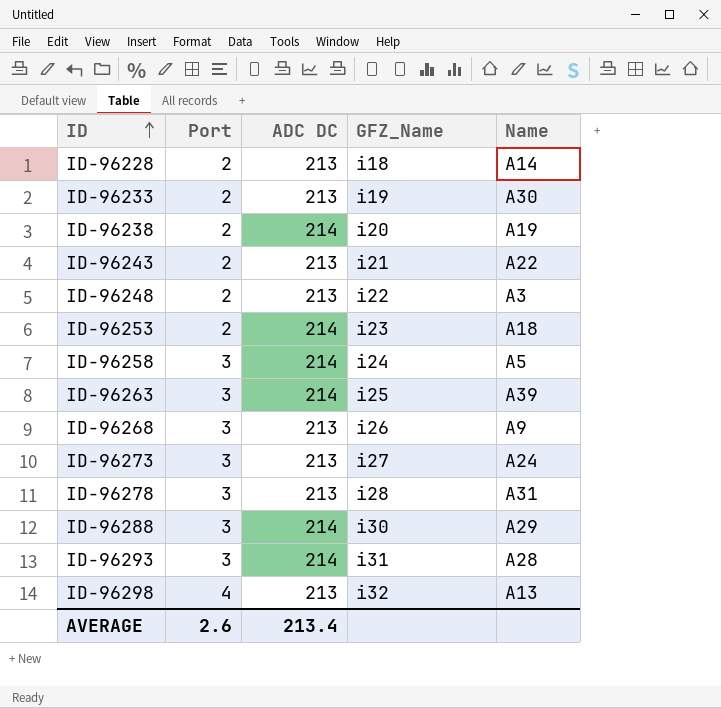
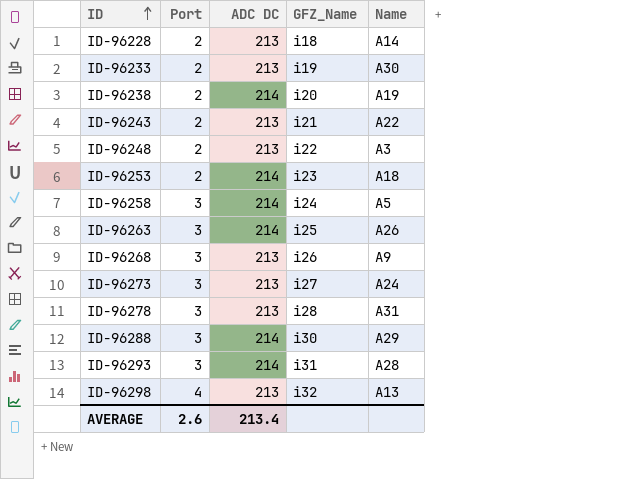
ID-96263 | Name: A39 -> A26

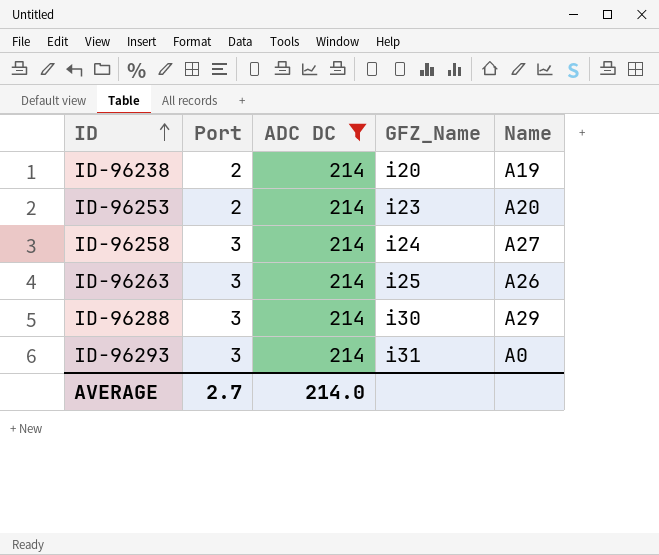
filter: none -> ADC DC = 214
ID-96253 | Name: A18 -> A20
ID-96258 | Name: A5 -> A27
ID-96293 | Name: A28 -> A0
AVERAGE | Port: 2.6 -> 2.7
AVERAGE | ADC DC: 213.4 -> 214.0

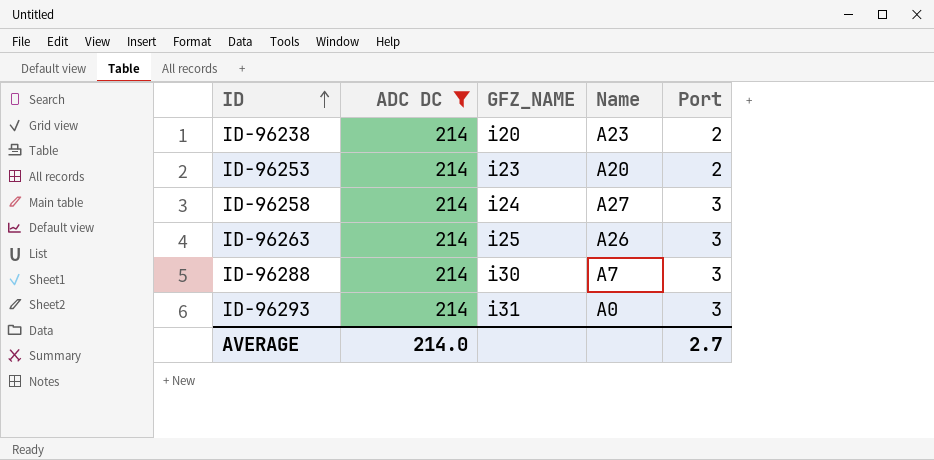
column name: GFZ_Name -> GFZ_NAME
column Port | position: 2 -> 5
ID-96238 | Name: A19 -> A23
ID-96288 | Name: A29 -> A7

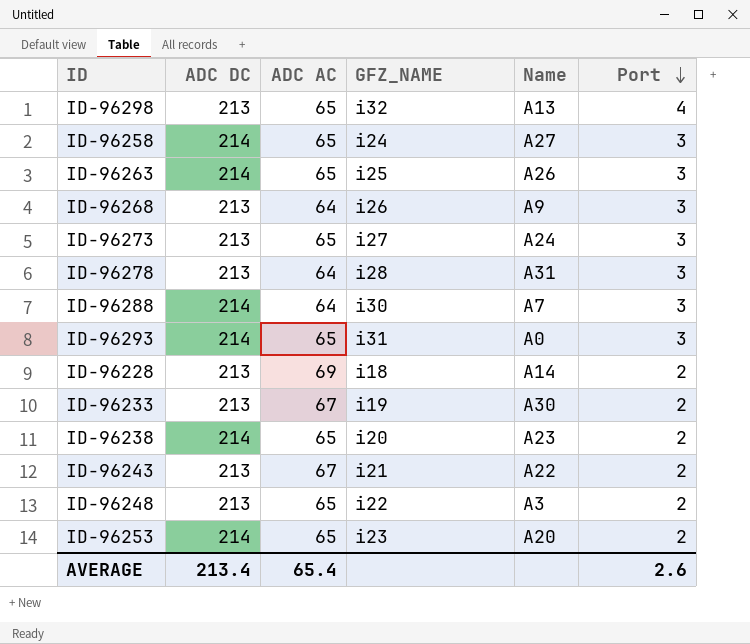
filter: ADC DC = 214 -> none
row order: ID ascending -> Port descending
column ADC AC | position: none -> 3
AVERAGE | ADC DC: 214.0 -> 213.4
AVERAGE | Port: 2.7 -> 2.6

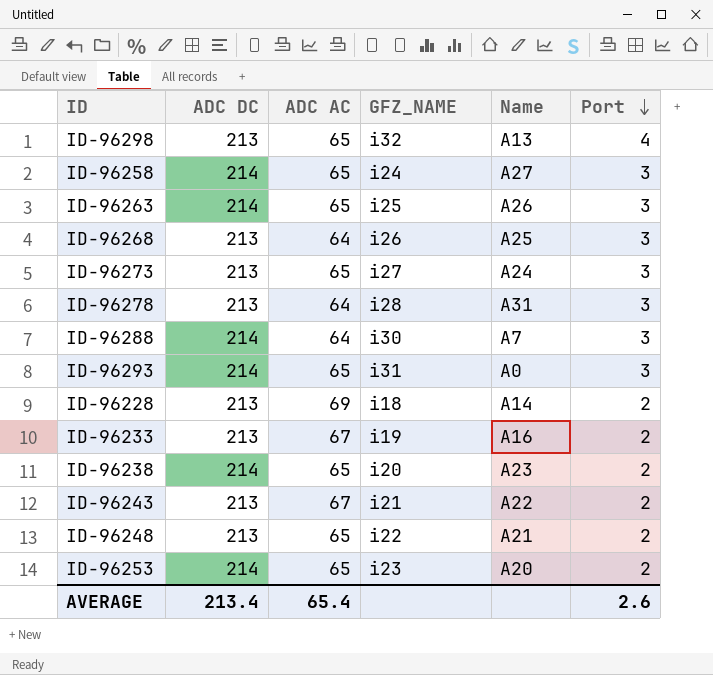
ID-96268 | Name: A9 -> A25
ID-96233 | Name: A30 -> A16
ID-96248 | Name: A3 -> A21

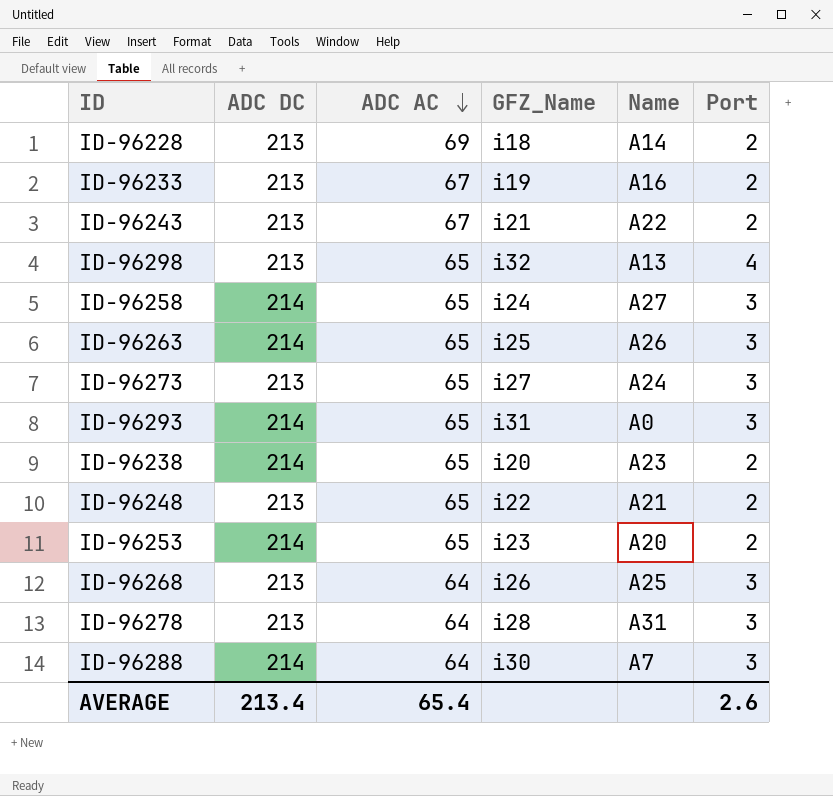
row order: Port descending -> ADC AC descending
column name: GFZ_NAME -> GFZ_Name

